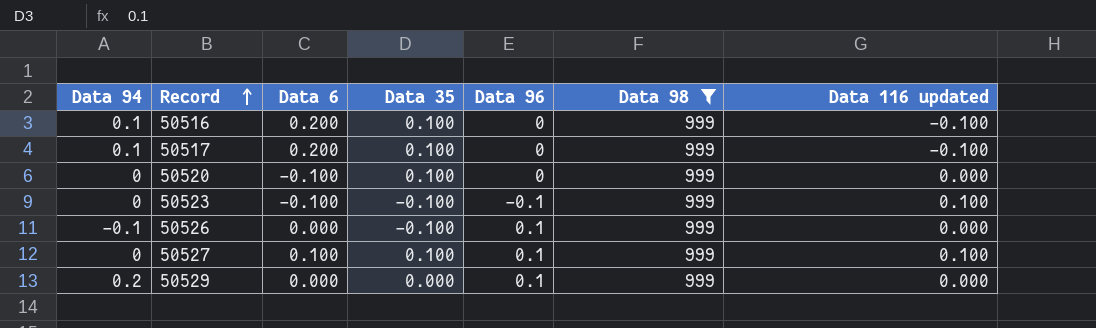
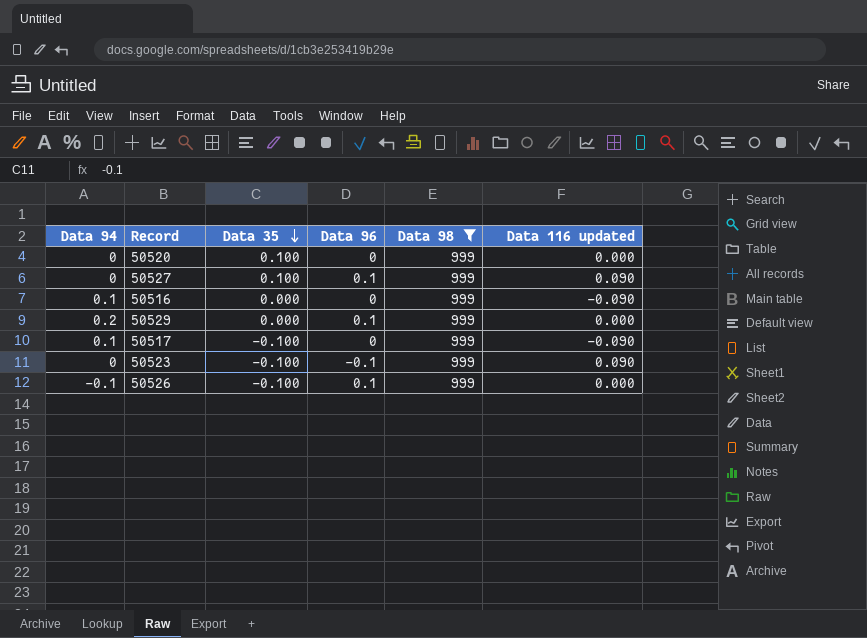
row order: Record ascending -> Data 35 descending
column Data 6 | position: 3 -> none
50527 | Data 116 updated: 0.100 -> 0.090
50516 | Data 35: 0.100 -> 0.000
50516 | Data 116 updated: -0.100 -> -0.090
50517 | Data 35: 0.100 -> -0.100
50517 | Data 116 updated: -0.100 -> -0.090
50523 | Data 116 updated: 0.100 -> 0.090

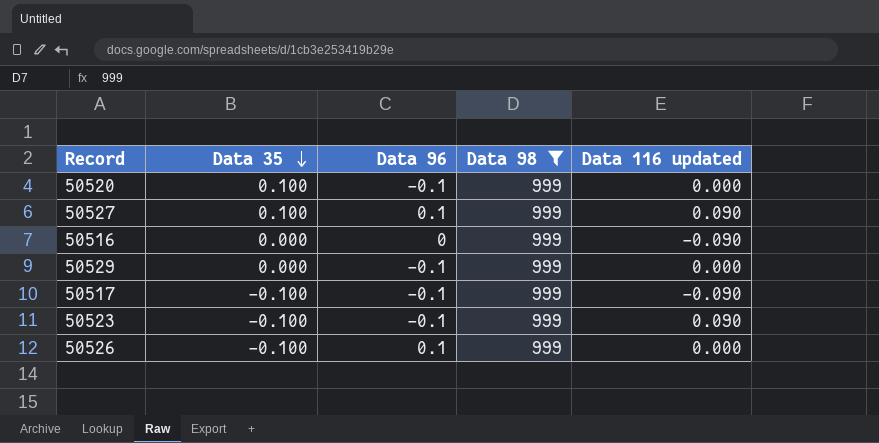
column Data 94 | position: 1 -> none
50520 | Data 96: 0 -> -0.1
50529 | Data 96: 0.1 -> -0.1
50517 | Data 96: 0 -> -0.1

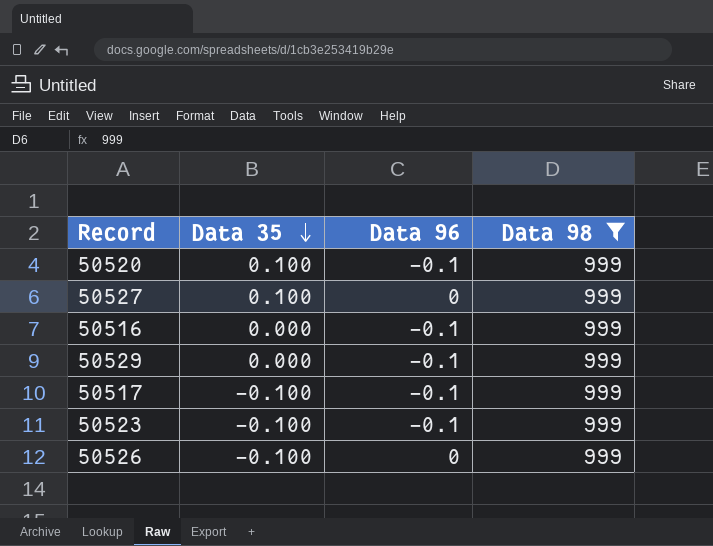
column Data 116 updated | position: 5 -> none
50527 | Data 96: 0.1 -> 0
50516 | Data 96: 0 -> -0.1
50526 | Data 96: 0.1 -> 0

